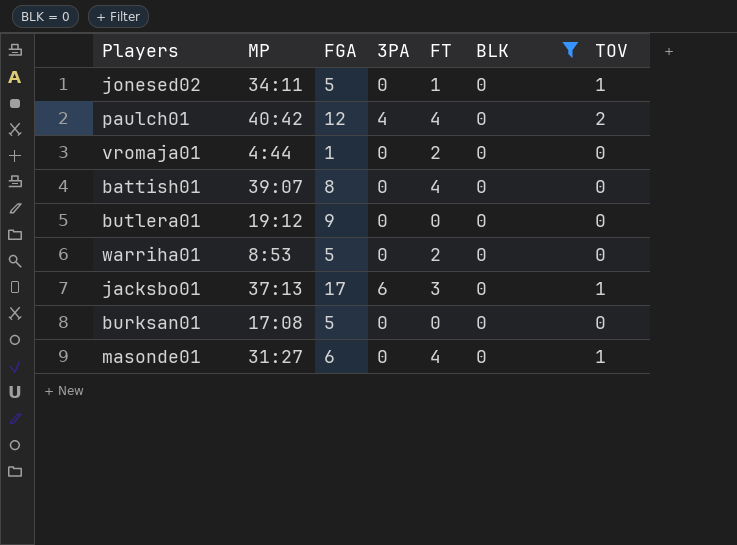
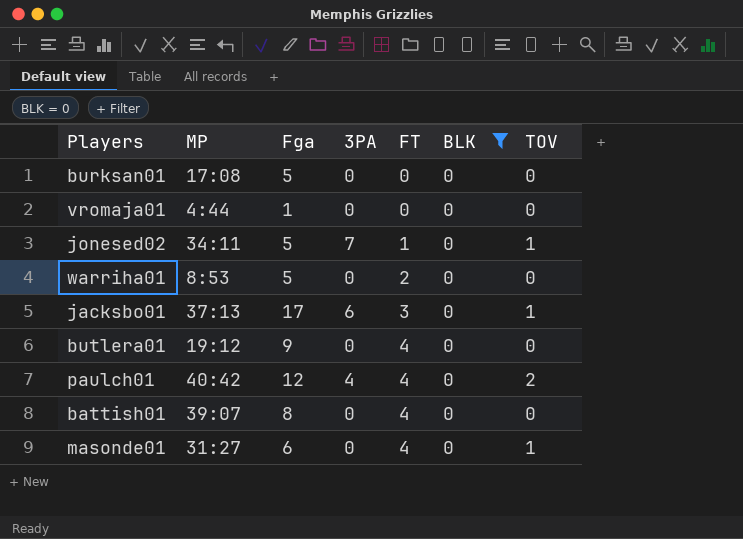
row order: none -> FT ascending
column name: FGA -> Fga
vromaja01 | FT: 2 -> 0
jonesed02 | 3PA: 0 -> 7
butlera01 | FT: 0 -> 4

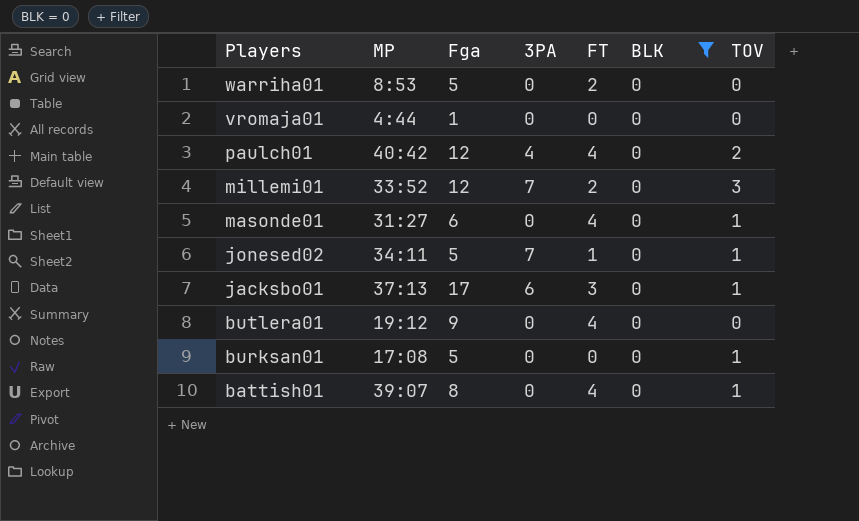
row order: FT ascending -> Players descending
row millemi01: none -> 33:52 | 12 | 7 | 2 | 0 | 3
burksan01 | TOV: 0 -> 1
battish01 | TOV: 0 -> 1

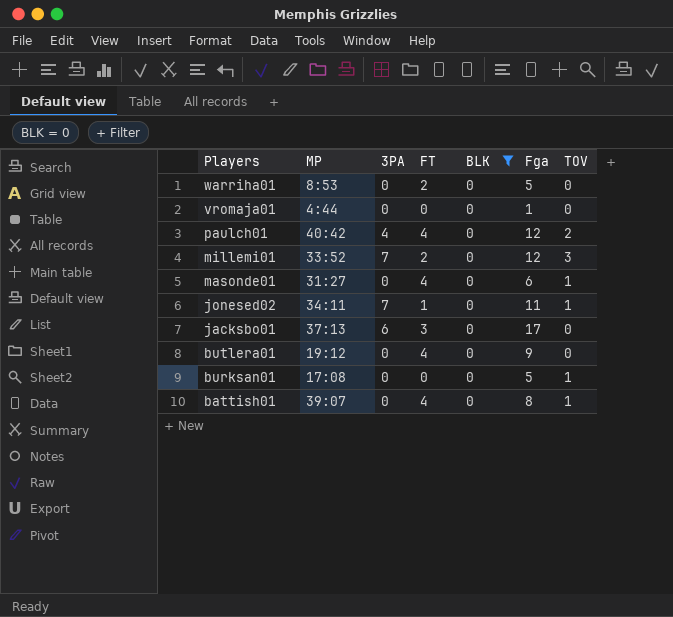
column Fga | position: 3 -> 6
jonesed02 | Fga: 5 -> 11
jacksbo01 | TOV: 1 -> 0

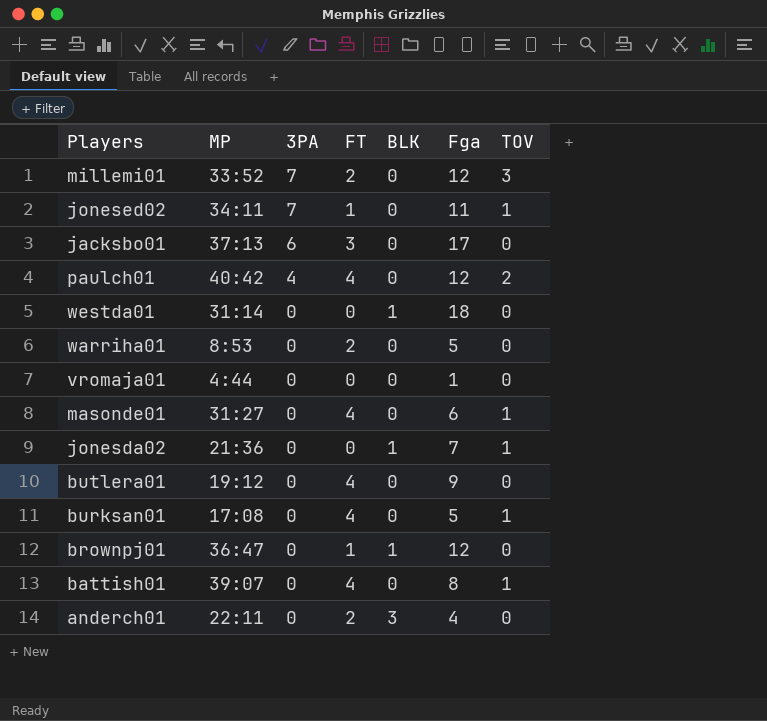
filter: BLK = 0 -> none
row order: Players descending -> 3PA descending
burksan01 | FT: 0 -> 4

